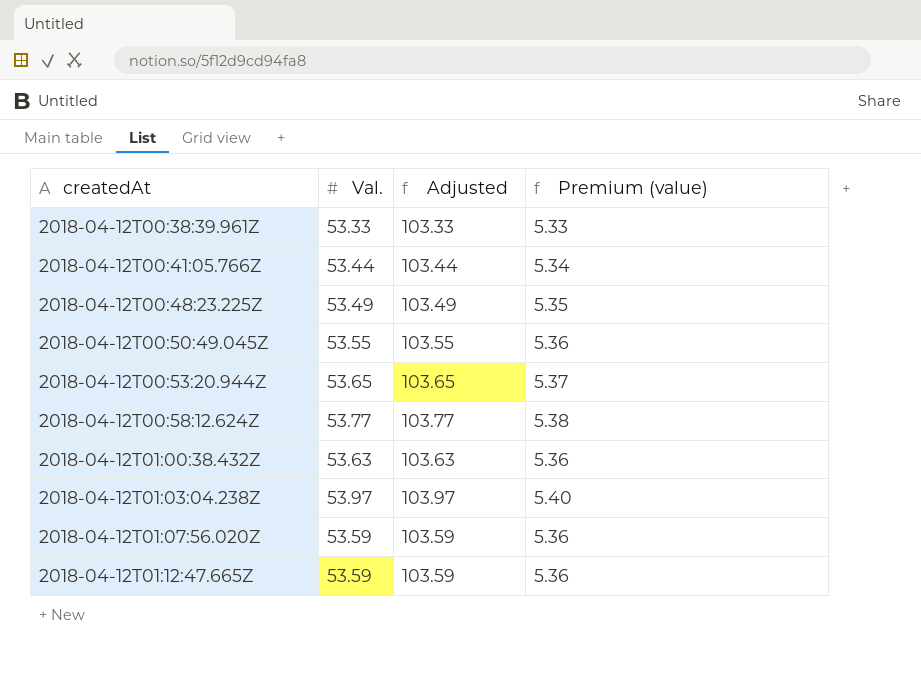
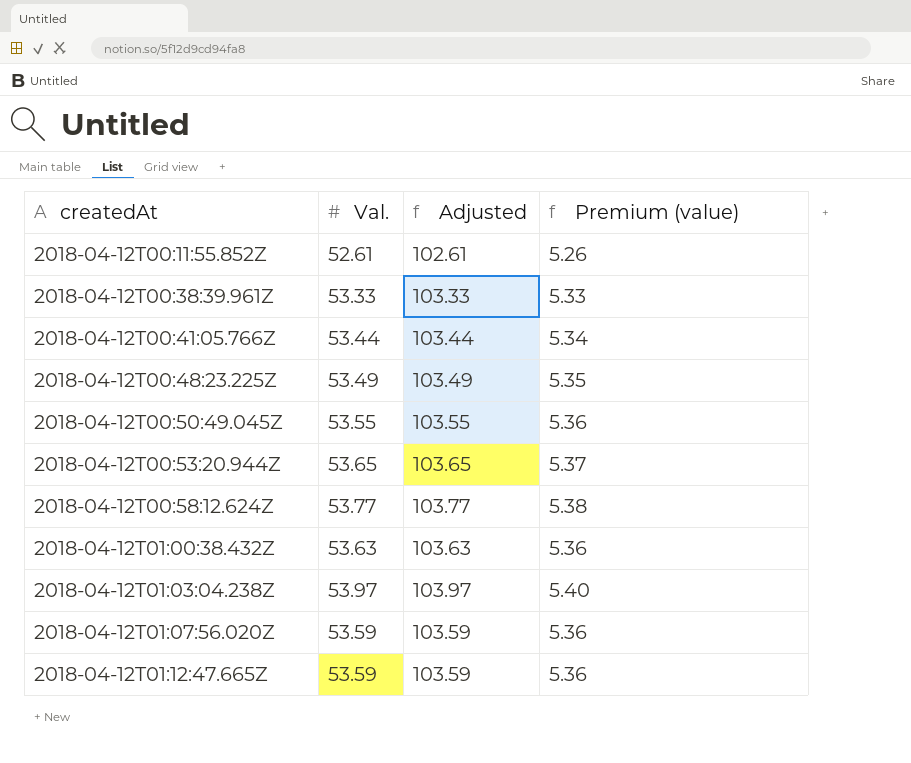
row 2018-04-12T00:11:55.852Z: none -> 52.61 | 102.61 | 5.26

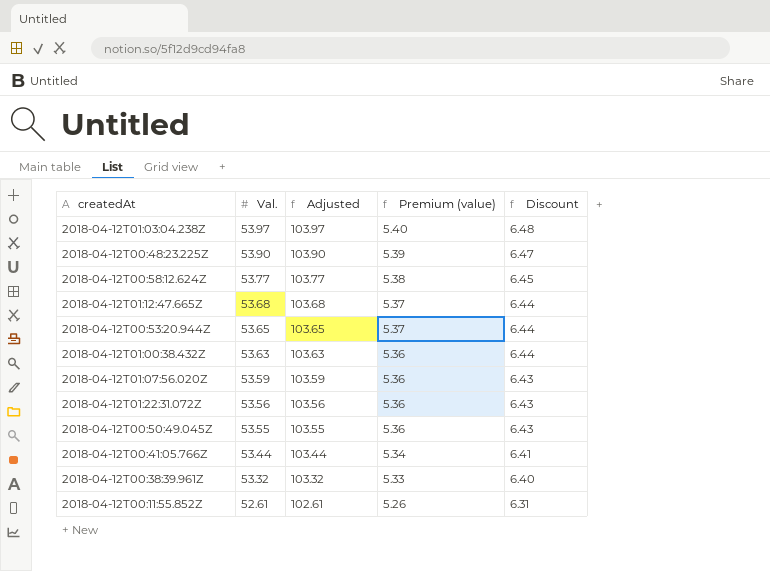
row order: createdAt ascending -> Val. descending
column Discount | formula: none -> [Val.] * 0.12
2018-04-12T00:48:23.225Z | Val.: 53.49 -> 53.90
2018-04-12T00:48:23.225Z | Adjusted: 103.49 -> 103.90
2018-04-12T00:48:23.225Z | Premium (value): 5.35 -> 5.39
2018-04-12T01:12:47.665Z | Val.: 53.59 -> 53.68
2018-04-12T01:12:47.665Z | Adjusted: 103.59 -> 103.68
2018-04-12T01:12:47.665Z | Premium (value): 5.36 -> 5.37
row 2018-04-12T01:22:31.072Z: none -> 53.56 | 103.56 | 5.36 | 6.43
2018-04-12T00:38:39.961Z | Val.: 53.33 -> 53.32
2018-04-12T00:38:39.961Z | Adjusted: 103.33 -> 103.32

